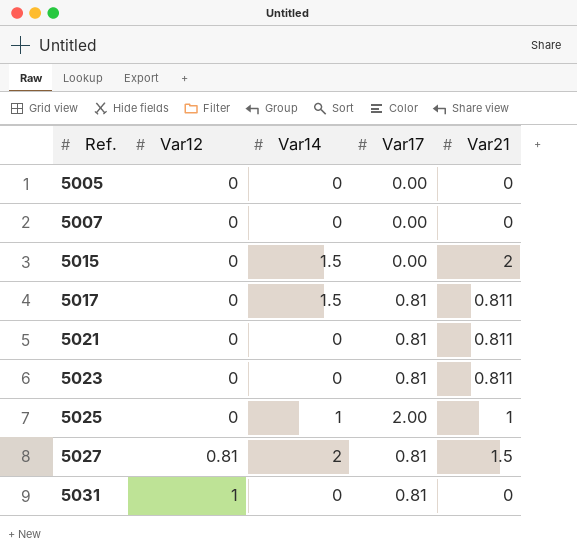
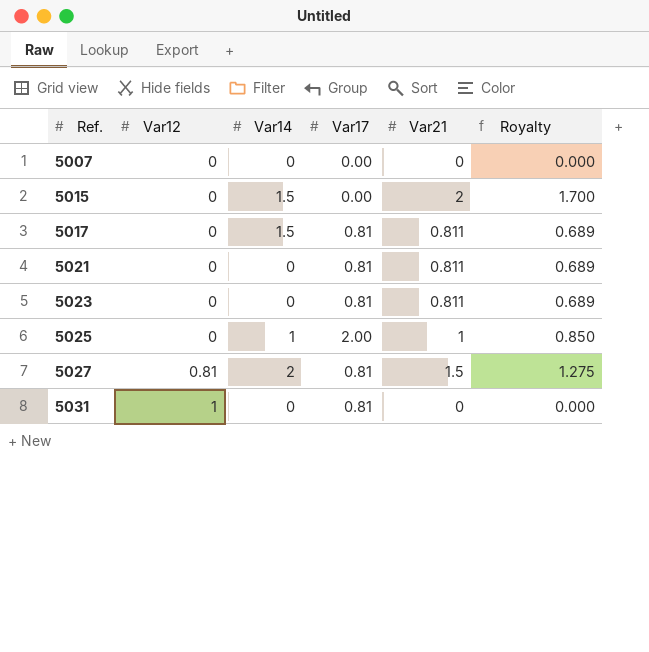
column Royalty | formula: none -> [Var21] * 0.85
row 5005: 0 | 0 | 0.00 | 0 -> none

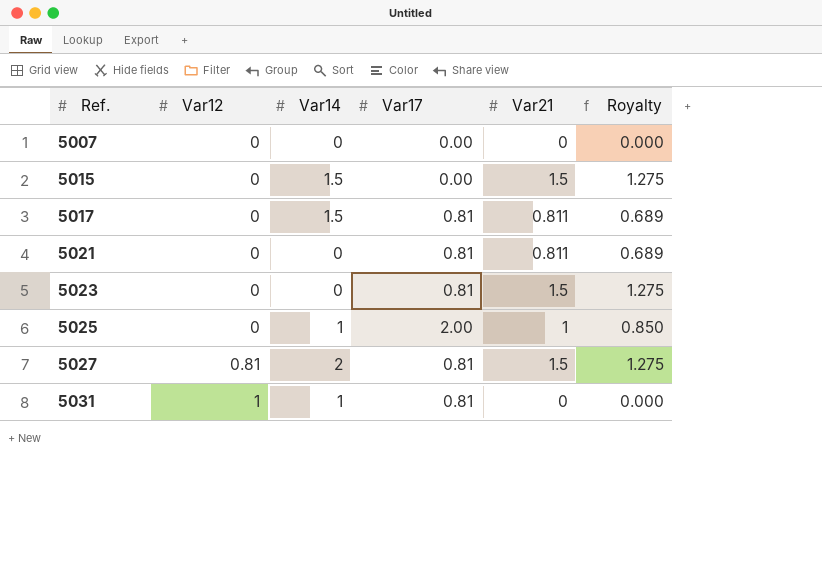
5015 | Var21: 2 -> 1.5
5015 | Royalty: 1.700 -> 1.275
5023 | Var21: 0.811 -> 1.5
5023 | Royalty: 0.689 -> 1.275
5031 | Var14: 0 -> 1

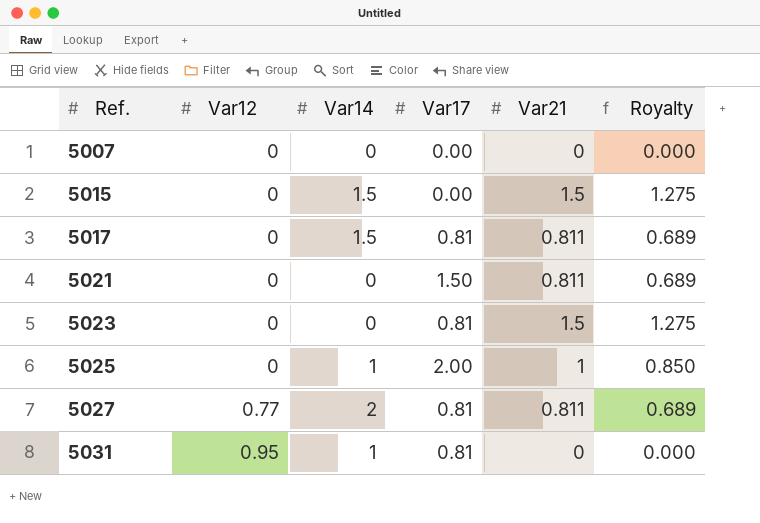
5021 | Var17: 0.81 -> 1.50
5027 | Var12: 0.81 -> 0.77
5027 | Var21: 1.5 -> 0.811
5027 | Royalty: 1.275 -> 0.689
5031 | Var12: 1 -> 0.95

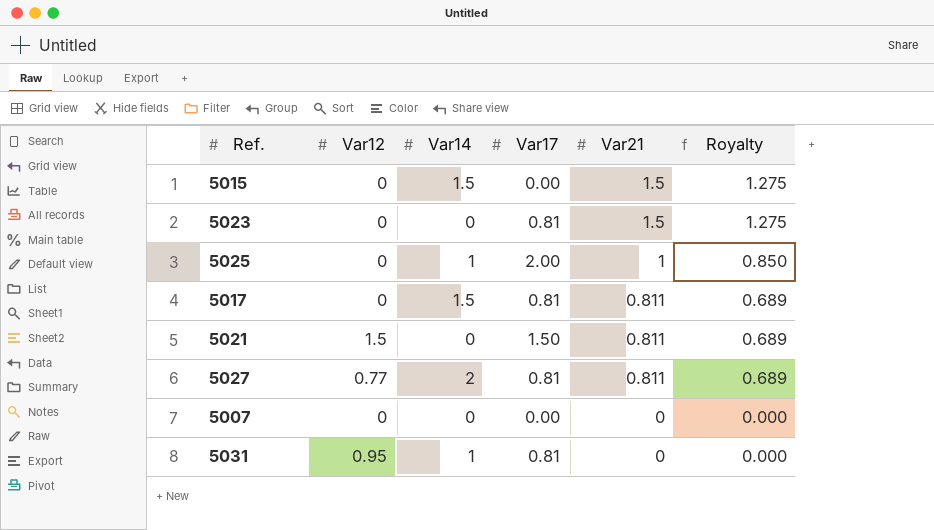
row order: Ref. ascending -> Var21 descending
5021 | Var12: 0 -> 1.5

